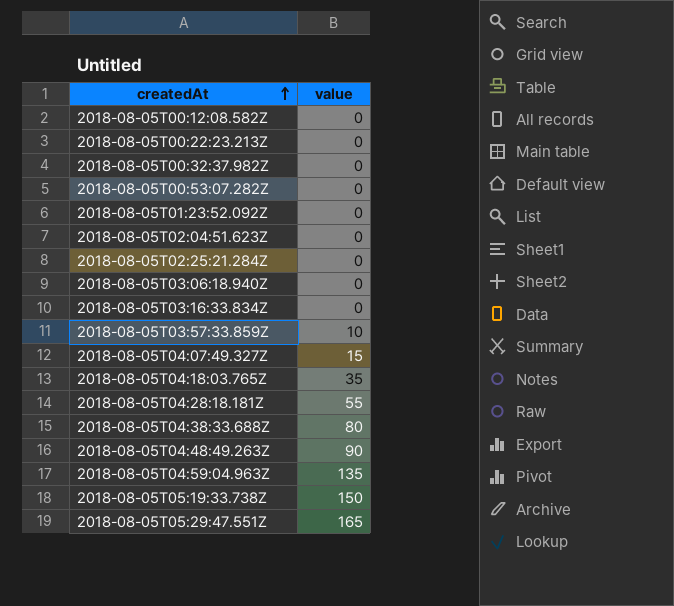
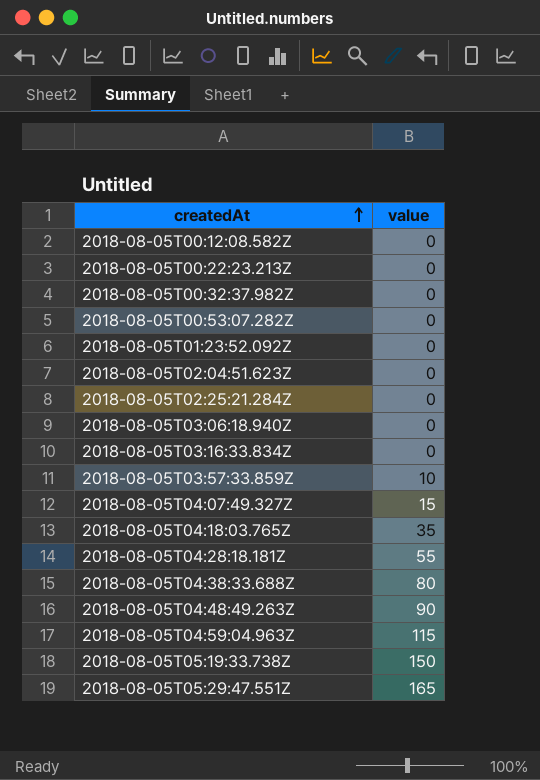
2018-08-05T04:59:04.963Z | value: 135 -> 115

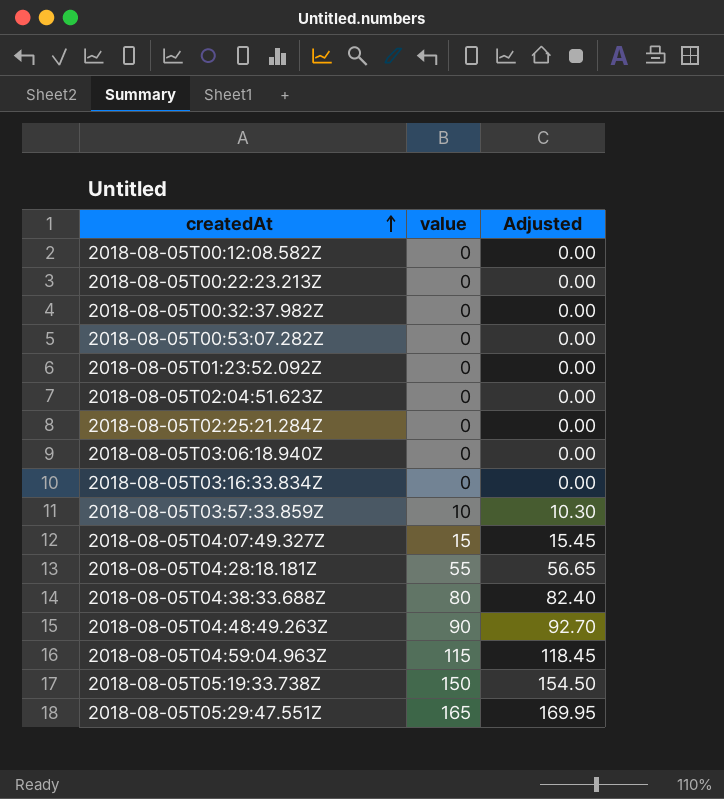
column Adjusted | formula: none -> [value] * 1.03
row 2018-08-05T04:18:03.765Z: 35 -> none

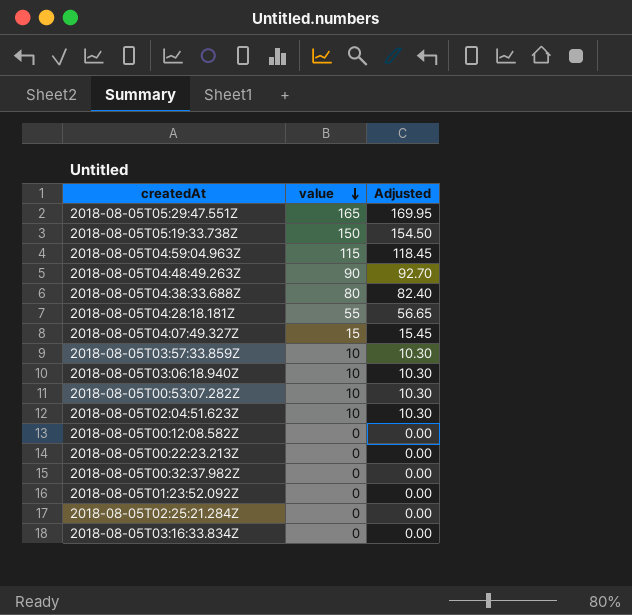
row order: createdAt ascending -> value descending
2018-08-05T03:06:18.940Z | value: 0 -> 10
2018-08-05T03:06:18.940Z | Adjusted: 0.00 -> 10.30
2018-08-05T00:53:07.282Z | value: 0 -> 10
2018-08-05T00:53:07.282Z | Adjusted: 0.00 -> 10.30
2018-08-05T02:04:51.623Z | value: 0 -> 10
2018-08-05T02:04:51.623Z | Adjusted: 0.00 -> 10.30

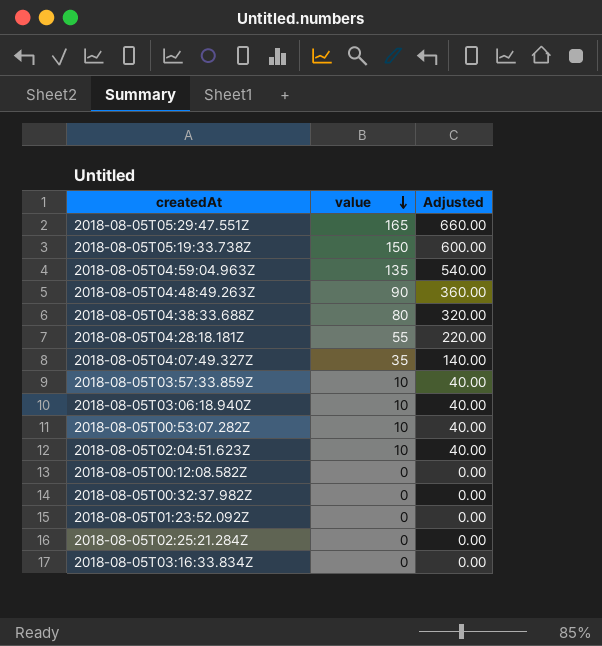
column Adjusted | formula: [value] * 1.03 -> [value] * 4
row 2018-08-05T00:22:23.213Z: 0 | 0.00 -> none
2018-08-05T04:59:04.963Z | value: 115 -> 135
2018-08-05T04:07:49.327Z | value: 15 -> 35

